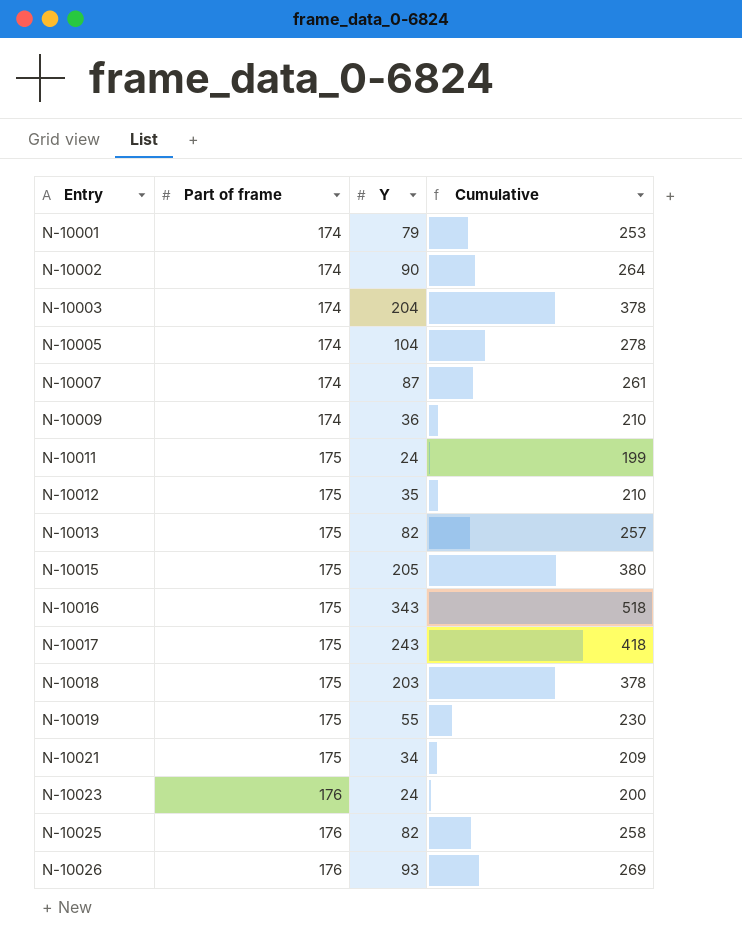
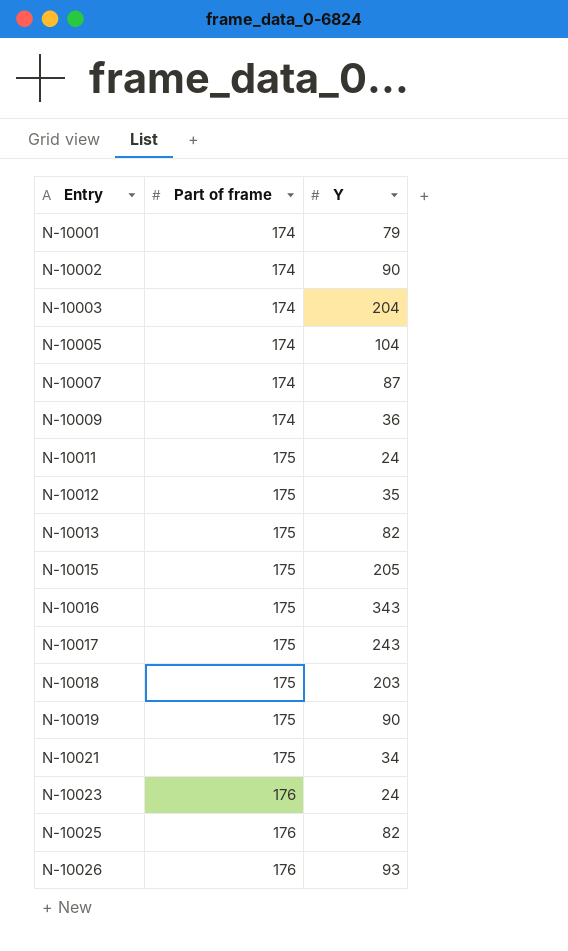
column Cumulative | formula: [Part of frame] + [Y] -> none
N-10019 | Y: 55 -> 90

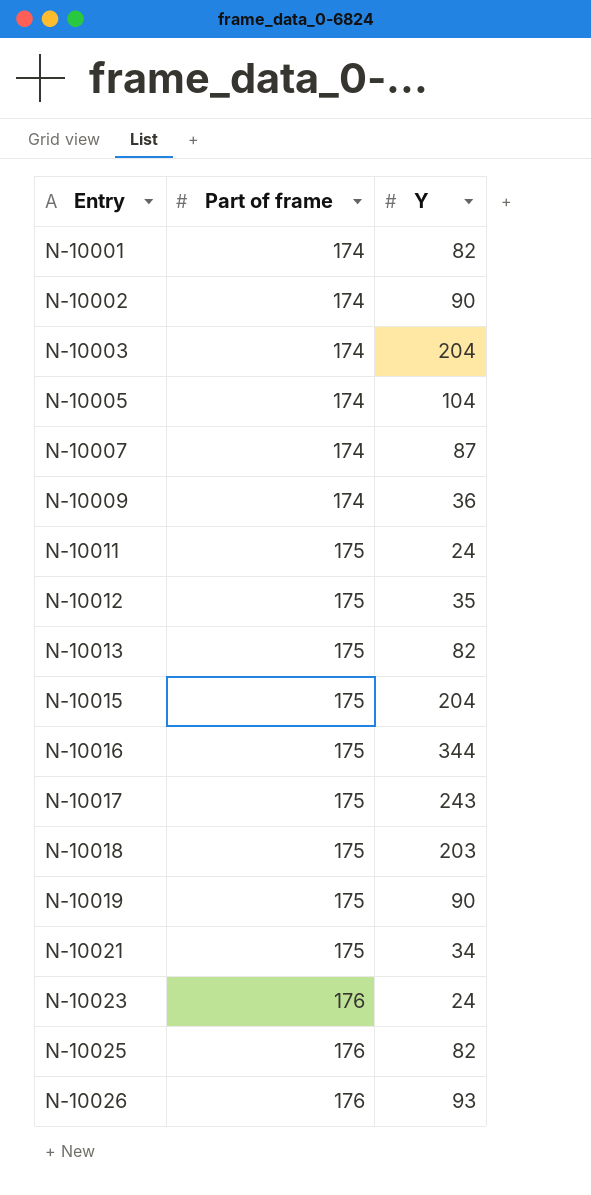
N-10001 | Y: 79 -> 82
N-10015 | Y: 205 -> 204
N-10016 | Y: 343 -> 344

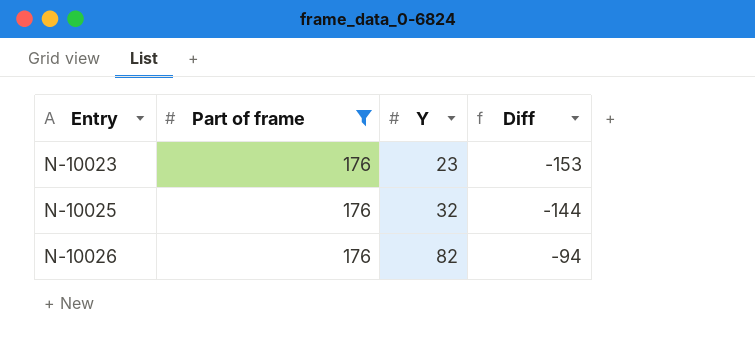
filter: none -> Part of frame = 176
column Diff | formula: none -> [Y] - [Part of frame]
N-10023 | Y: 24 -> 23
N-10025 | Y: 82 -> 32
N-10026 | Y: 93 -> 82

